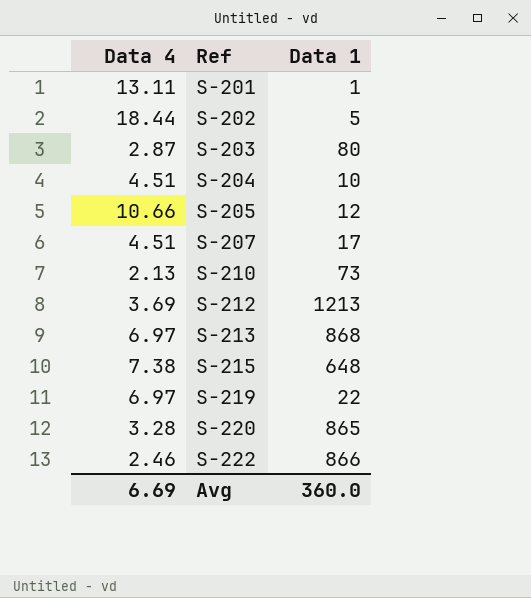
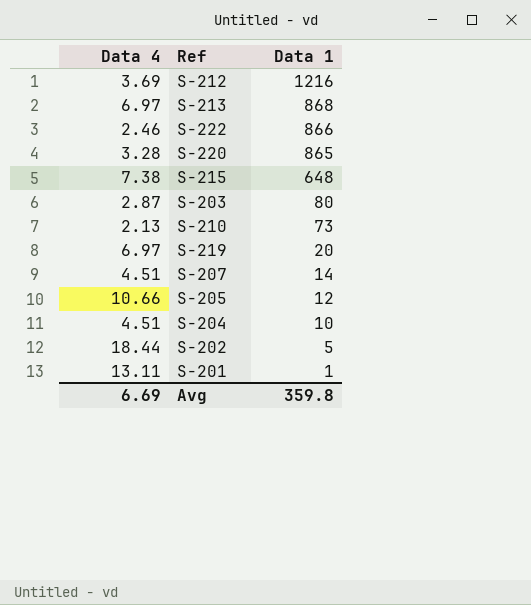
row order: Ref ascending -> Data 1 descending
S-212 | Data 1: 1213 -> 1216
S-219 | Data 1: 22 -> 20
S-207 | Data 1: 17 -> 14
Avg | Data 1: 360.0 -> 359.8

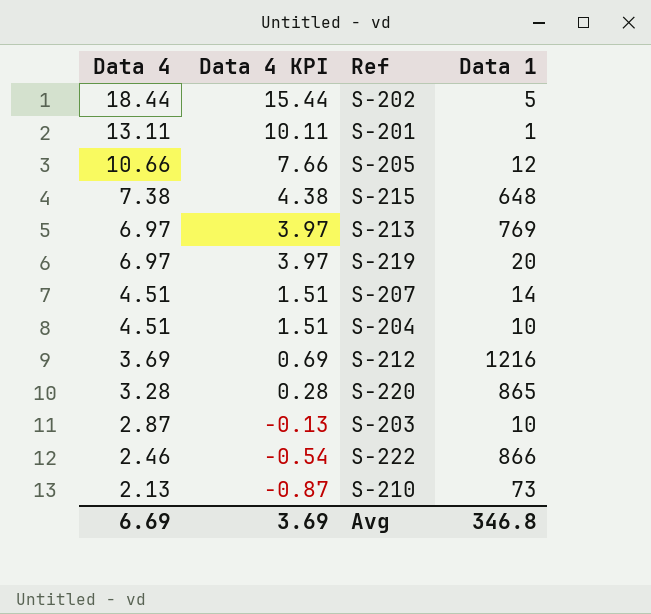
row order: Data 1 descending -> Data 4 descending
column Data 4 KPI | formula: none -> [Data 4] - 3
S-213 | Data 1: 868 -> 769
S-203 | Data 1: 80 -> 10
Avg | Data 1: 359.8 -> 346.8

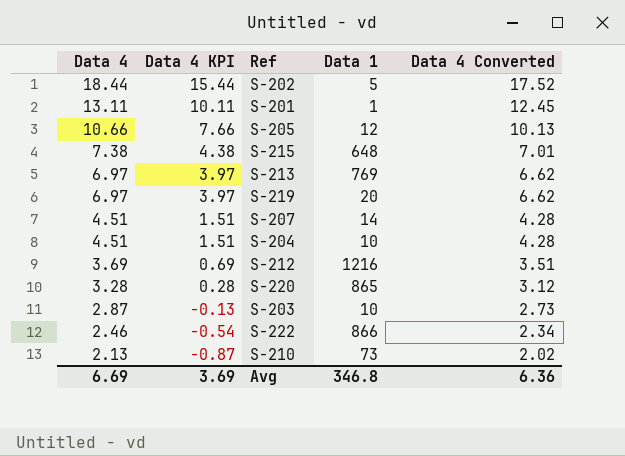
column Data 4 Converted | formula: none -> [Data 4] * 0.95

